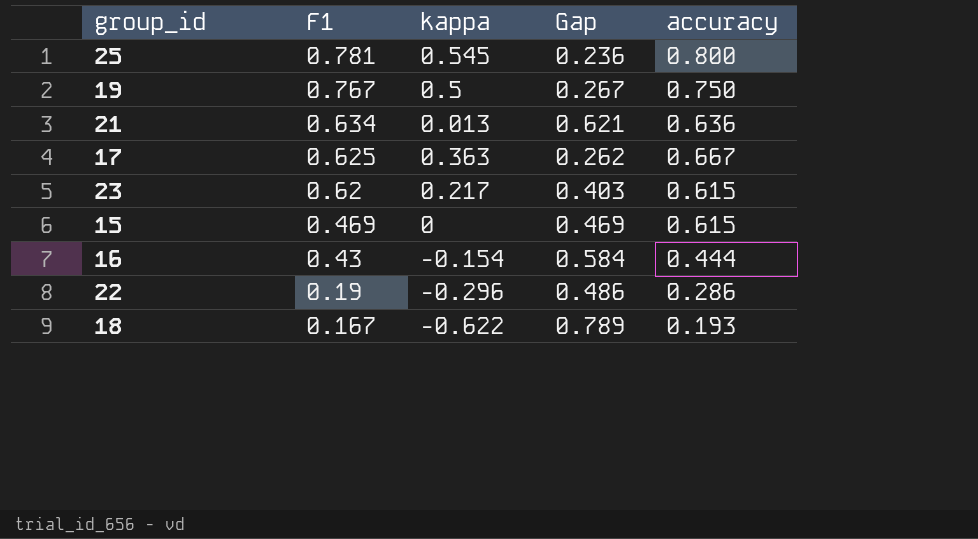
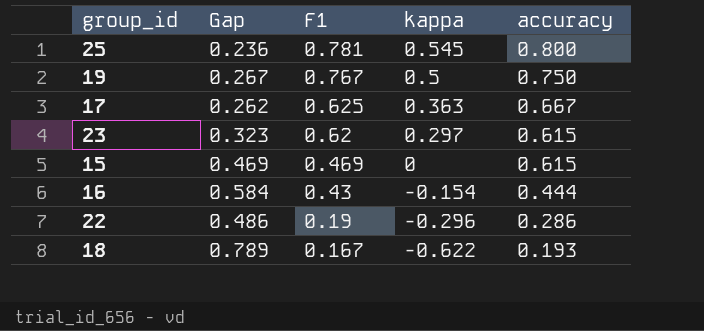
column Gap | position: 4 -> 2
row 21: 0.634 | 0.013 | 0.621 | 0.636 -> none
23 | Gap: 0.403 -> 0.323
23 | kappa: 0.217 -> 0.297

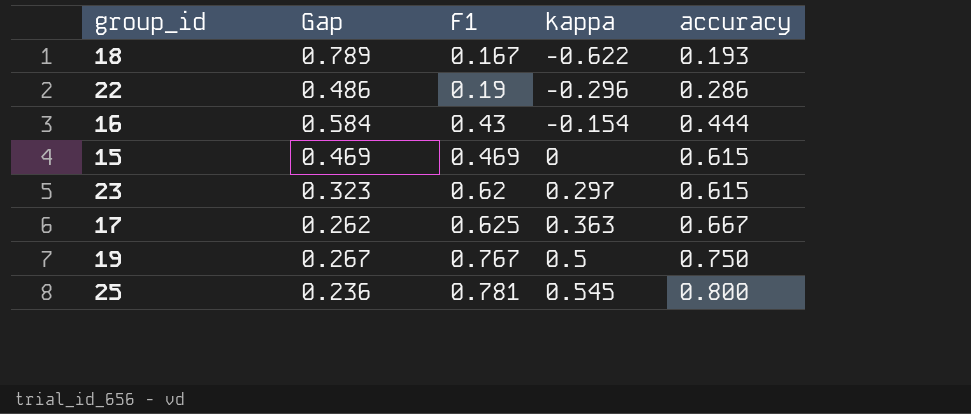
row order: F1 descending -> F1 ascending

